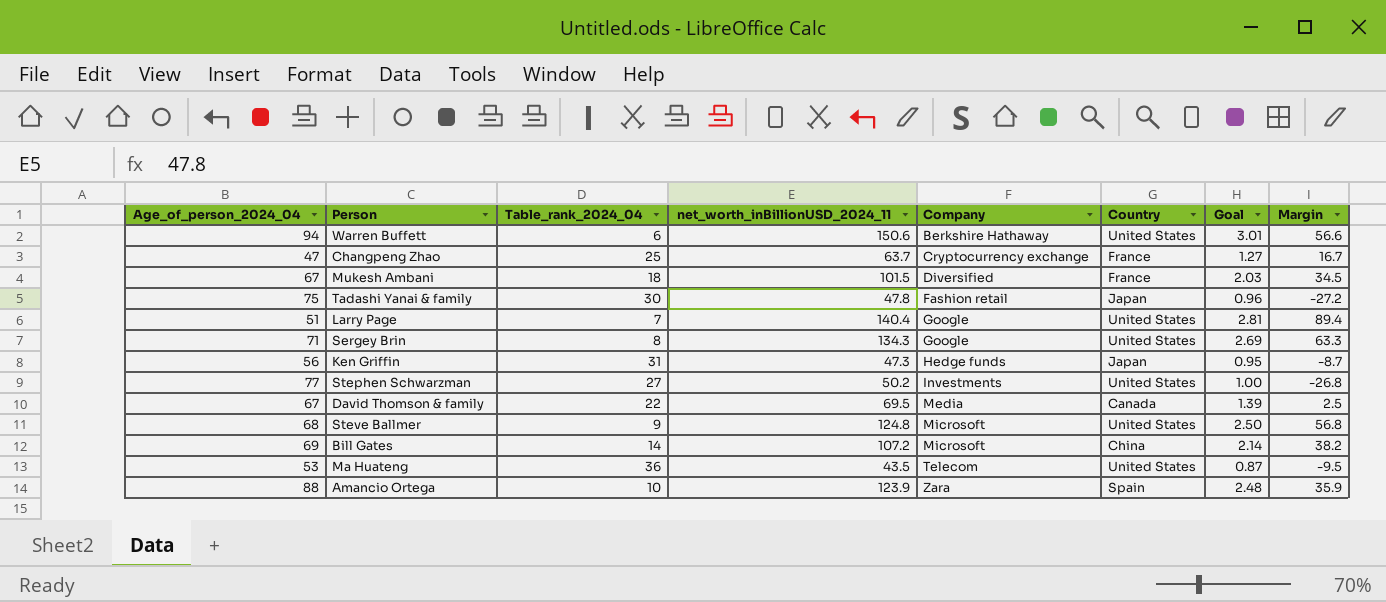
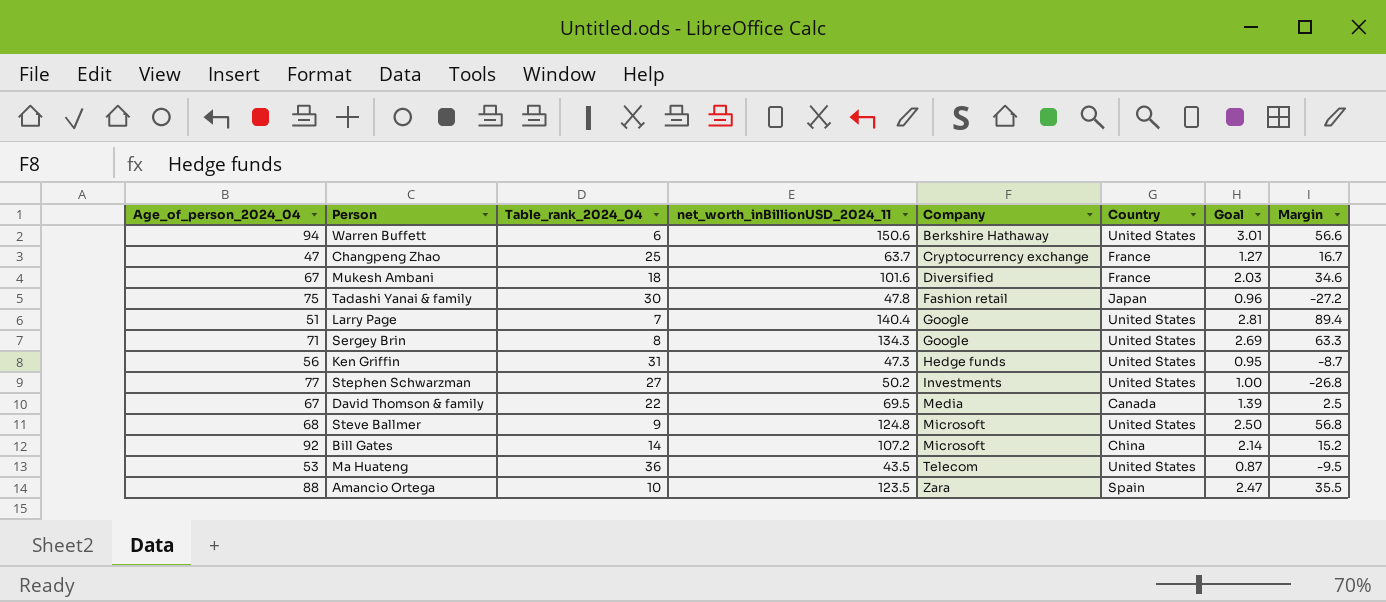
Mukesh Ambani | net_worth_inBillionUSD_2024_11: 101.5 -> 101.6
Mukesh Ambani | Margin: 34.5 -> 34.6
Ken Griffin | Country: Japan -> United States
Bill Gates | Age_of_person_2024_04: 69 -> 92
Bill Gates | Margin: 38.2 -> 15.2
Amancio Ortega | net_worth_inBillionUSD_2024_11: 123.9 -> 123.5
Amancio Ortega | Goal: 2.48 -> 2.47
Amancio Ortega | Margin: 35.9 -> 35.5

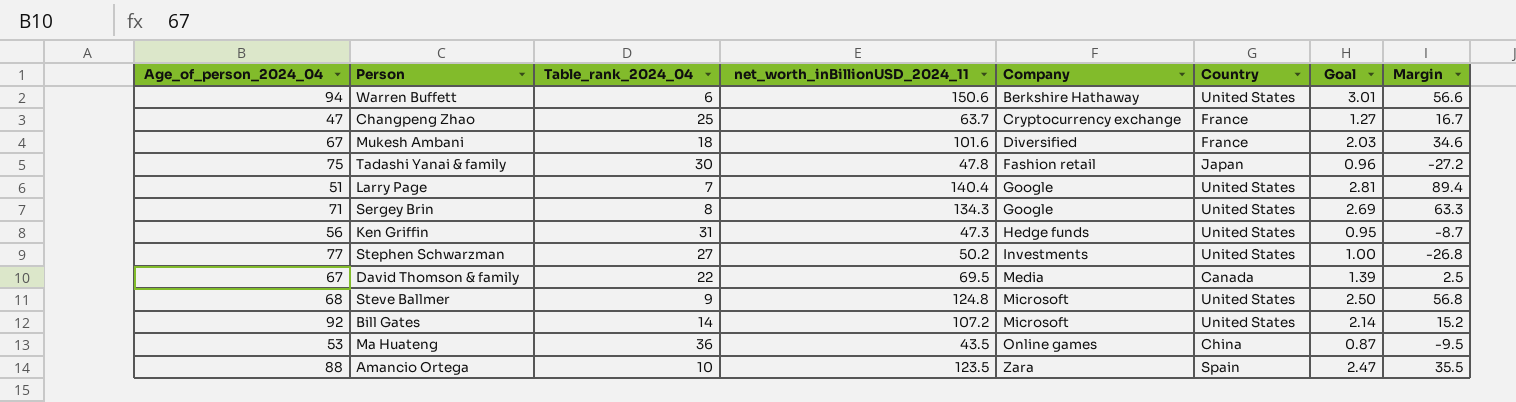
Bill Gates | Country: China -> United States
Ma Huateng | Company: Telecom -> Online games
Ma Huateng | Country: United States -> China

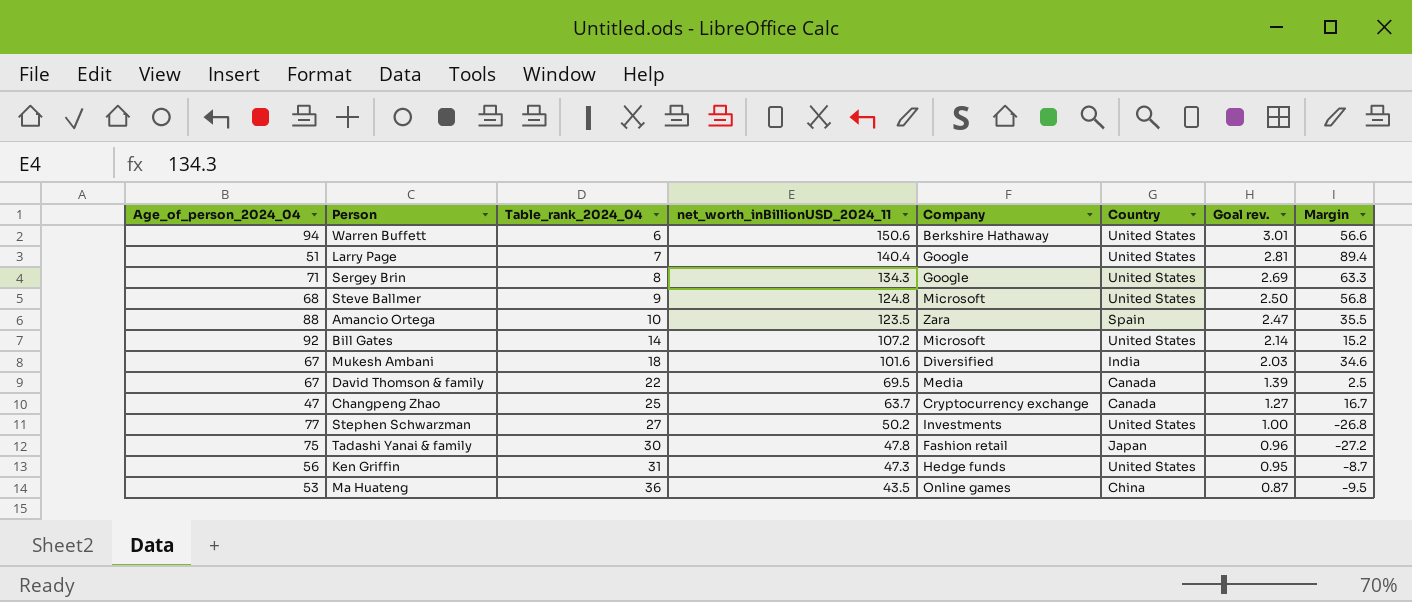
row order: Company ascending -> Table_rank_2024_04 ascending
column name: Goal -> Goal rev.
Mukesh Ambani | Country: France -> India
Changpeng Zhao | Country: France -> Canada

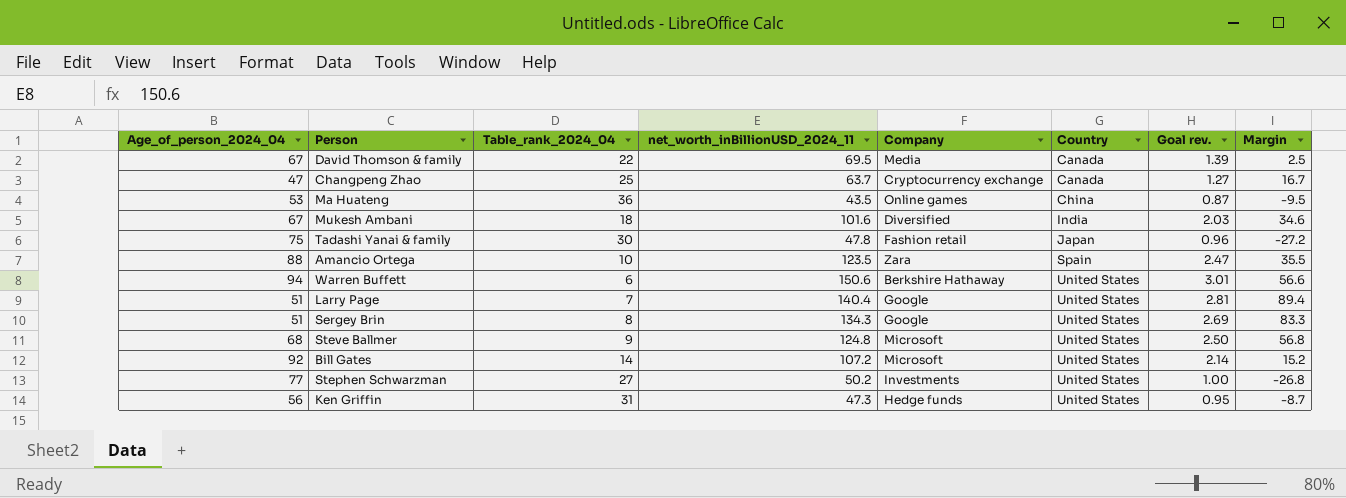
row order: Table_rank_2024_04 ascending -> Country ascending
Sergey Brin | Age_of_person_2024_04: 71 -> 51
Sergey Brin | Margin: 63.3 -> 83.3

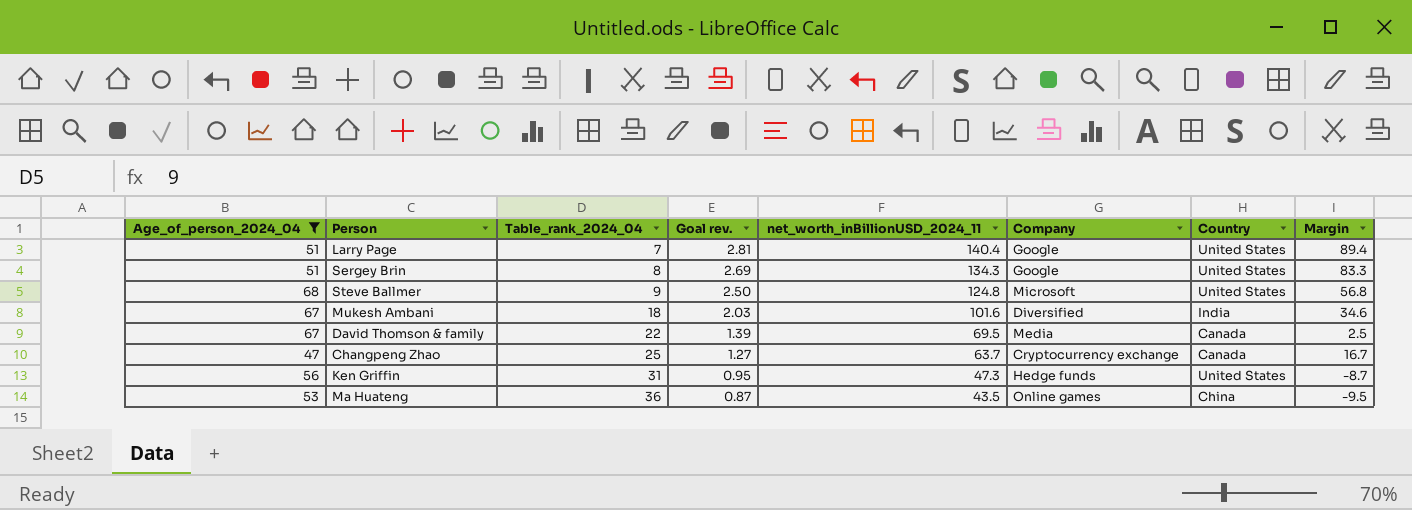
filter: none -> Age_of_person_2024_04 <= 68
row order: Country ascending -> Table_rank_2024_04 ascending
column Goal rev. | position: 7 -> 4

